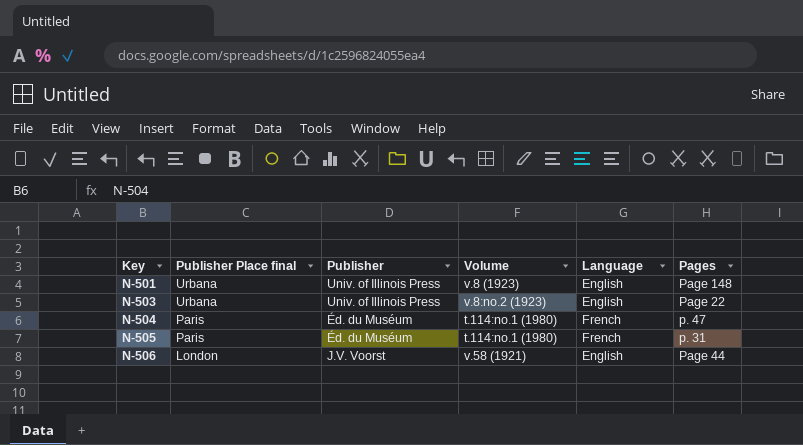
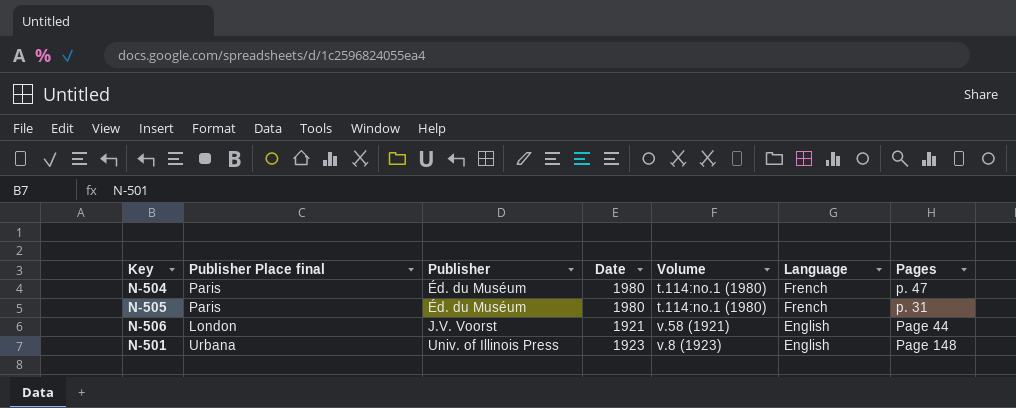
row order: Key ascending -> Publisher ascending
column Date | position: none -> 4
row N-503: Urbana | Univ. of Illinois Press | v.8:no.2 (1923) | English | Page 22 -> none

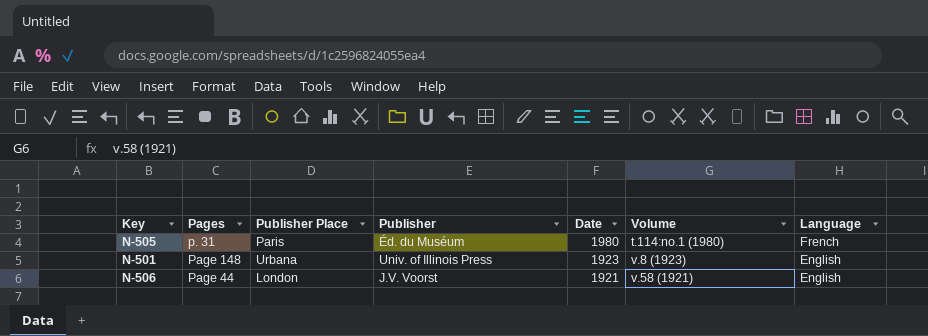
row order: Publisher ascending -> Date descending
column Pages | position: 7 -> 2
column name: Publisher Place final -> Publisher Place
row N-504: Paris | Éd. du Muséum | 1980 | t.114:no.1 (1980) | French | p. 47 -> none

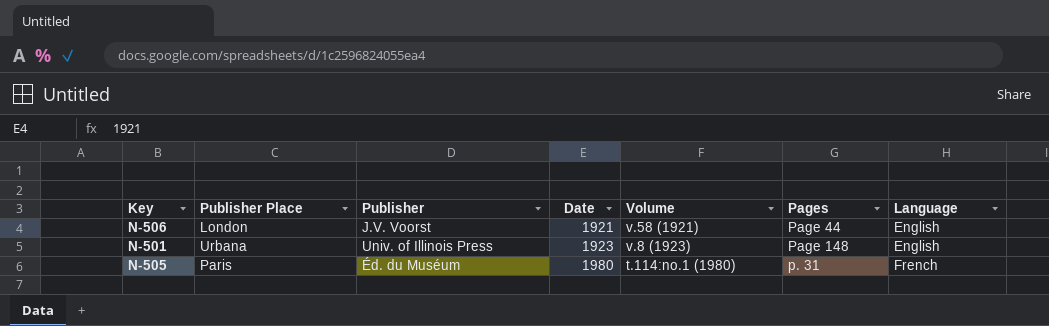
row order: Date descending -> Date ascending
column Pages | position: 2 -> 6

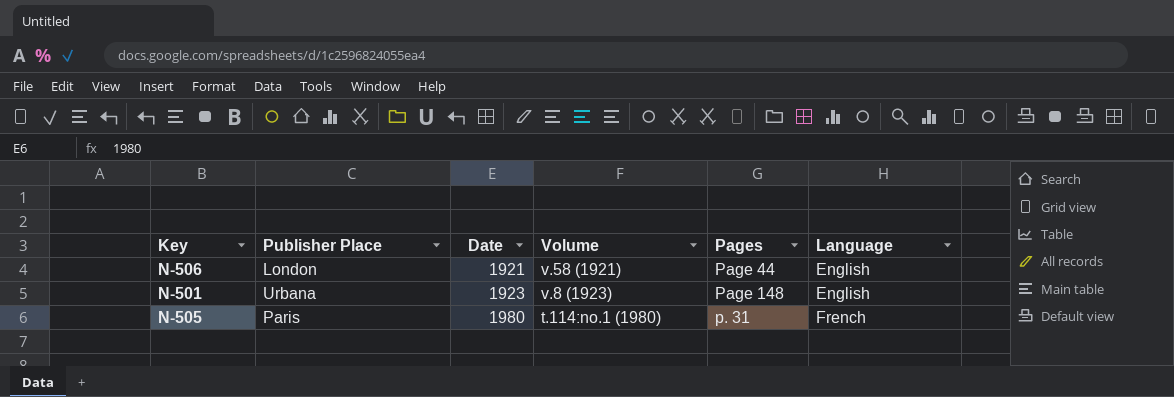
column Publisher | position: 3 -> none

